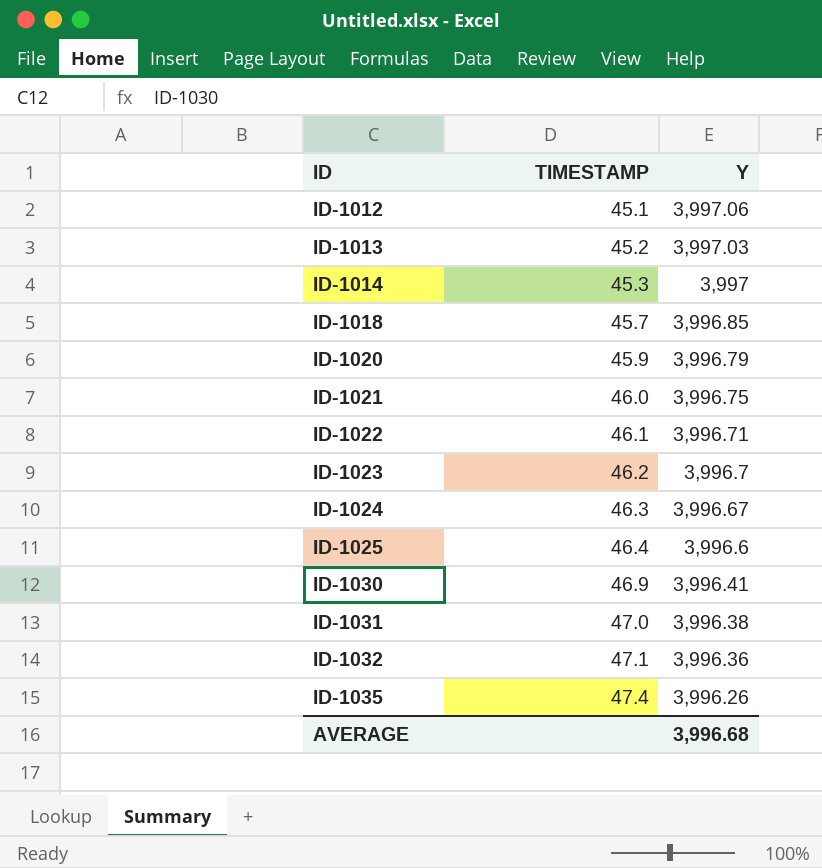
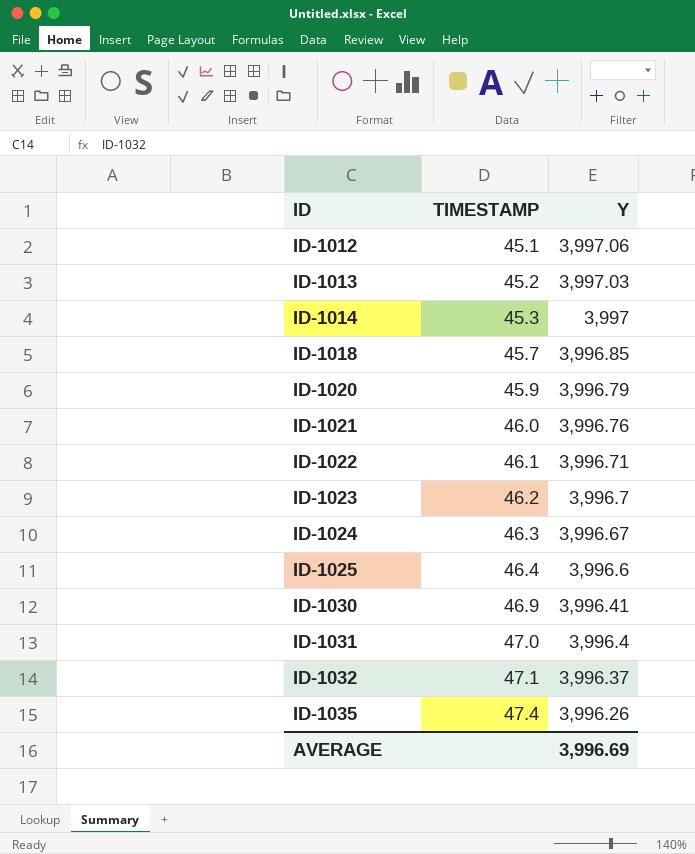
ID-1021 | Y: 3,996.75 -> 3,996.76
ID-1031 | Y: 3,996.38 -> 3,996.4
ID-1032 | Y: 3,996.36 -> 3,996.37
AVERAGE | Y: 3,996.68 -> 3,996.69

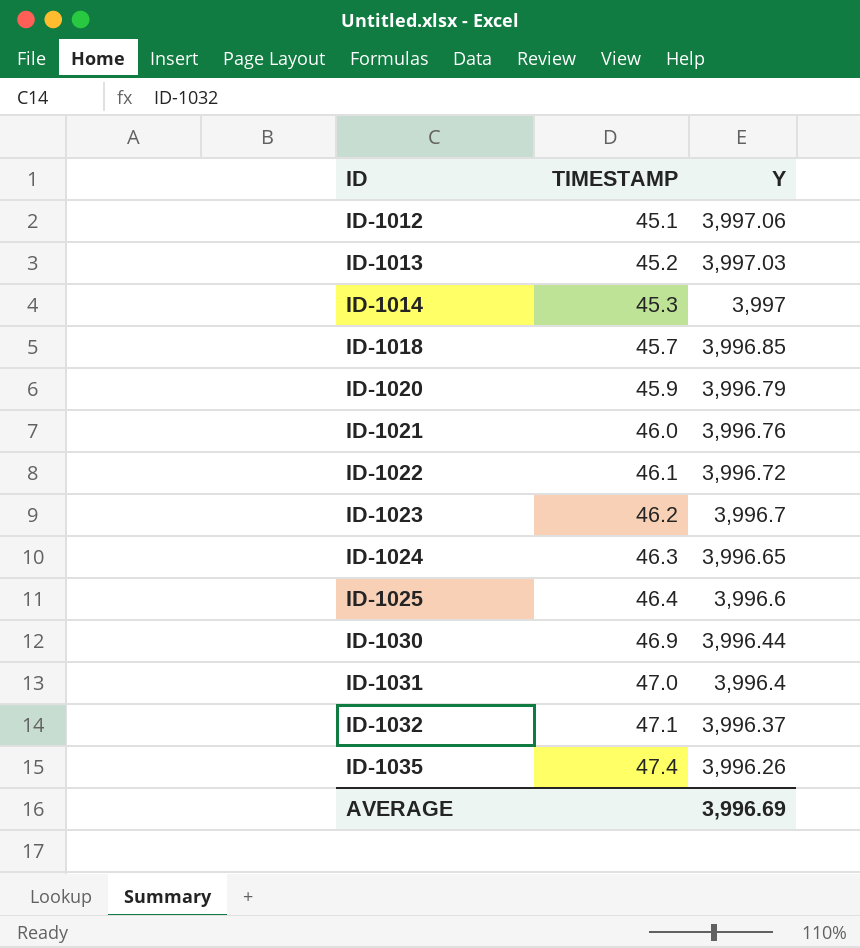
ID-1022 | Y: 3,996.71 -> 3,996.72
ID-1024 | Y: 3,996.67 -> 3,996.65
ID-1030 | Y: 3,996.41 -> 3,996.44

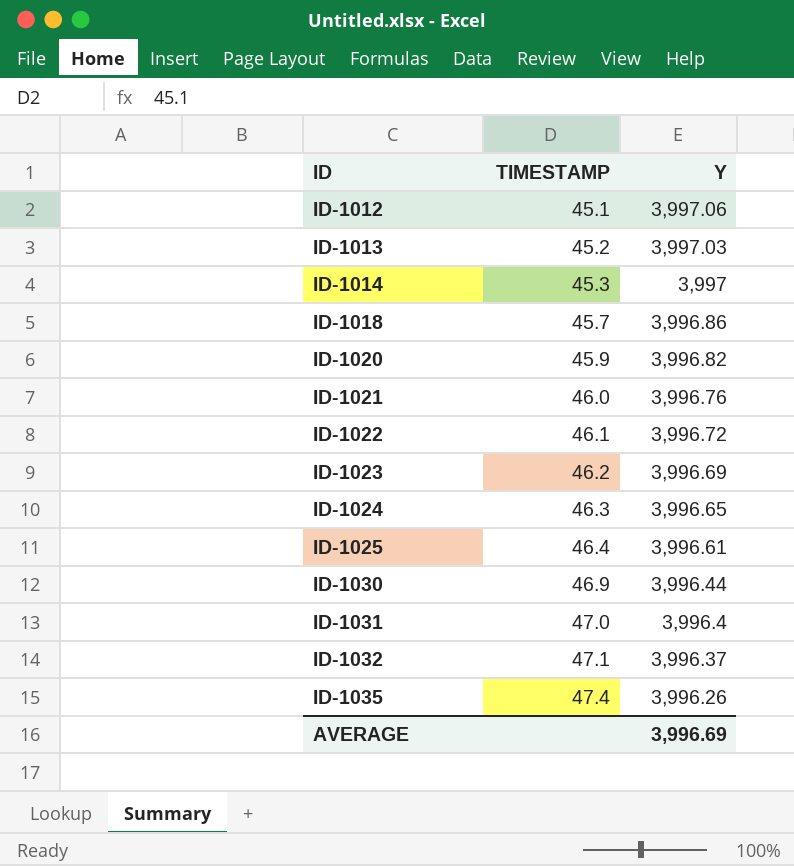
ID-1018 | Y: 3,996.85 -> 3,996.86
ID-1020 | Y: 3,996.79 -> 3,996.82
ID-1023 | Y: 3,996.7 -> 3,996.69
ID-1025 | Y: 3,996.6 -> 3,996.61

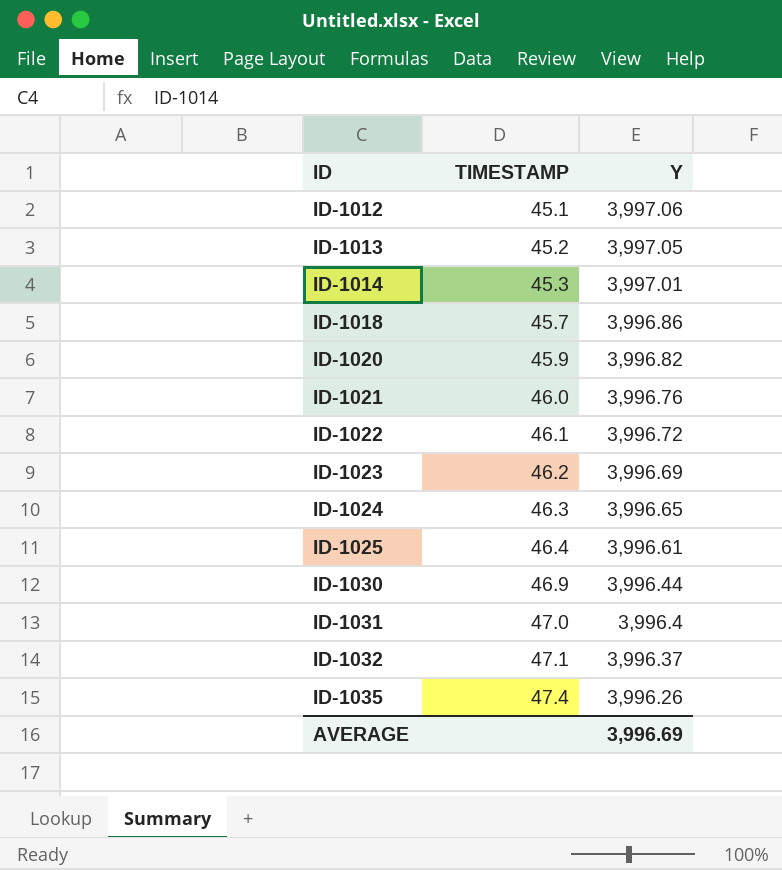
ID-1013 | Y: 3,997.03 -> 3,997.05
ID-1014 | Y: 3,997 -> 3,997.01

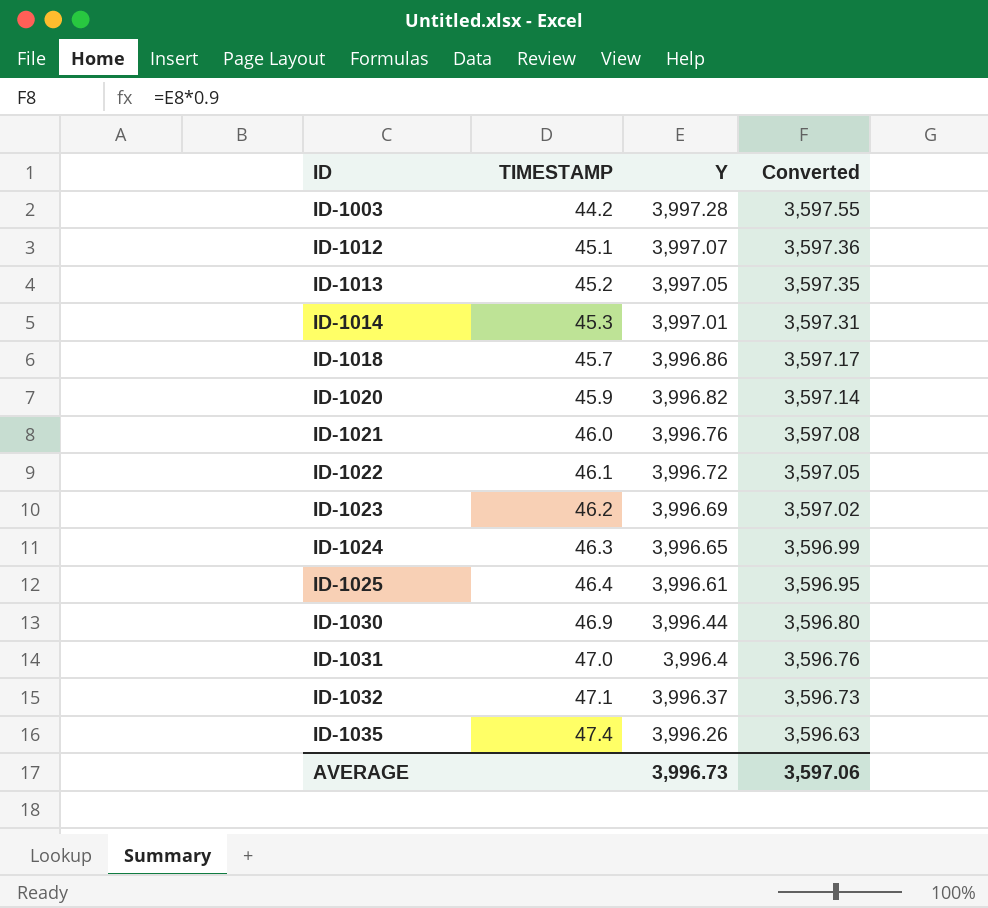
column Converted | formula: none -> [Y] * 0.9
row ID-1003: none -> 44.2 | 3,997.28 | 3,597.55
ID-1012 | Y: 3,997.06 -> 3,997.07
AVERAGE | Y: 3,996.69 -> 3,996.73

